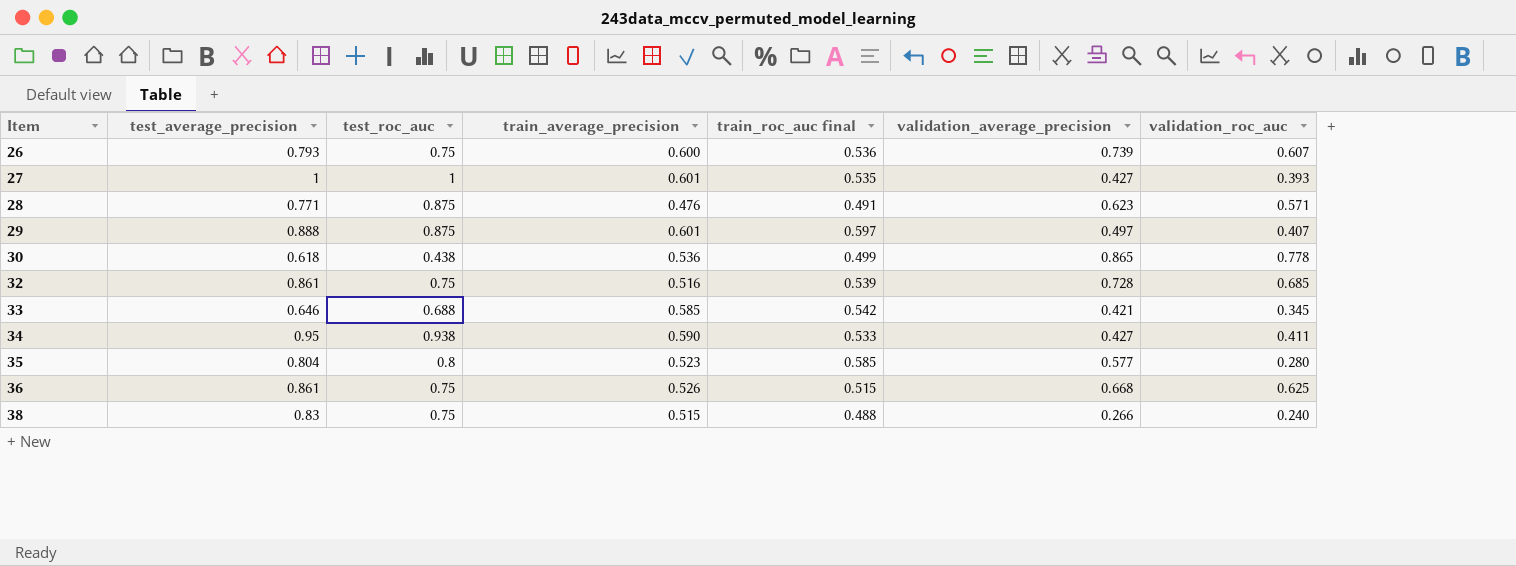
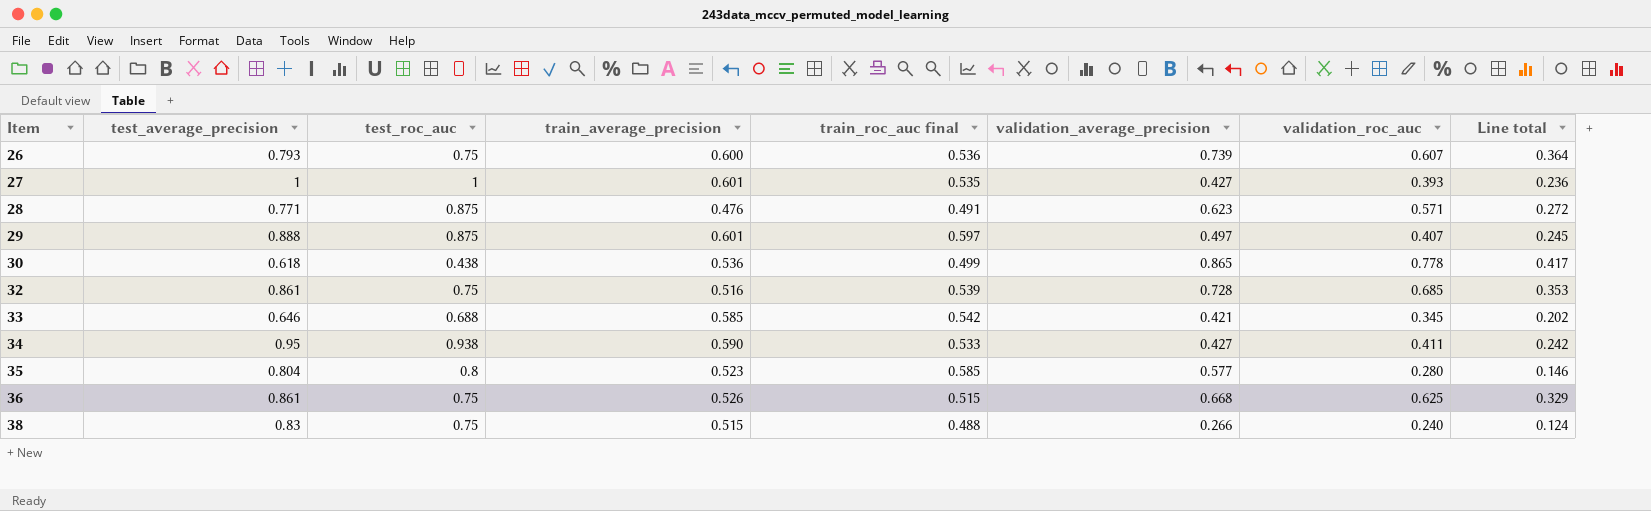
column Line total | formula: none -> [train_average_precision] * [validation_roc_auc]

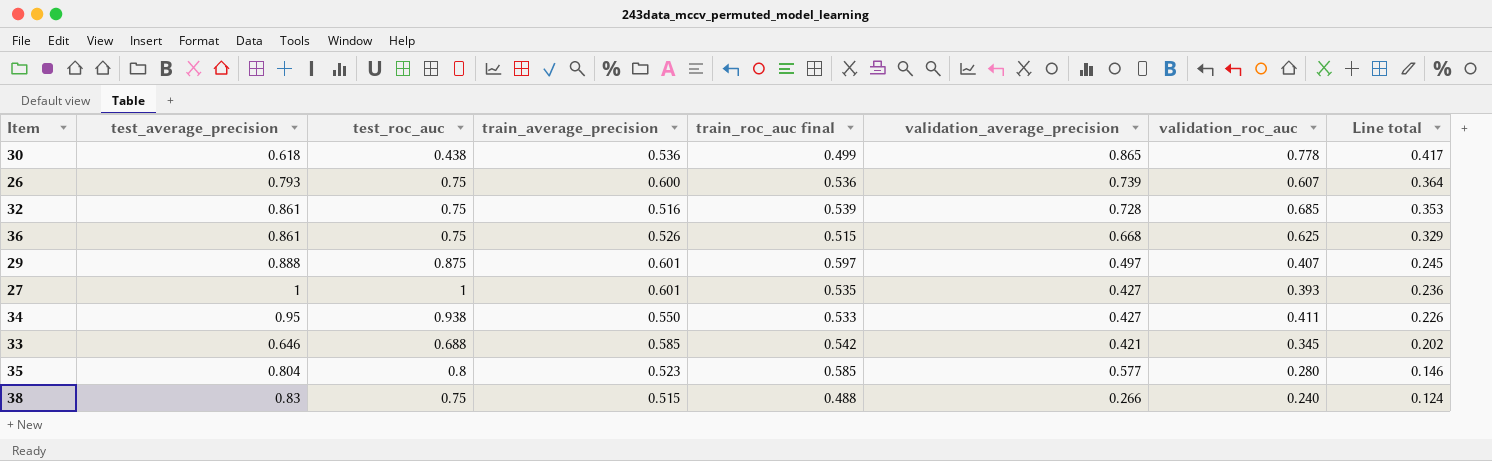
row order: Item ascending -> Line total descending
row 28: 0.771 | 0.875 | 0.476 | 0.491 | 0.623 | 0.571 | 0.272 -> none
34 | train_average_precision: 0.590 -> 0.550
34 | Line total: 0.242 -> 0.226

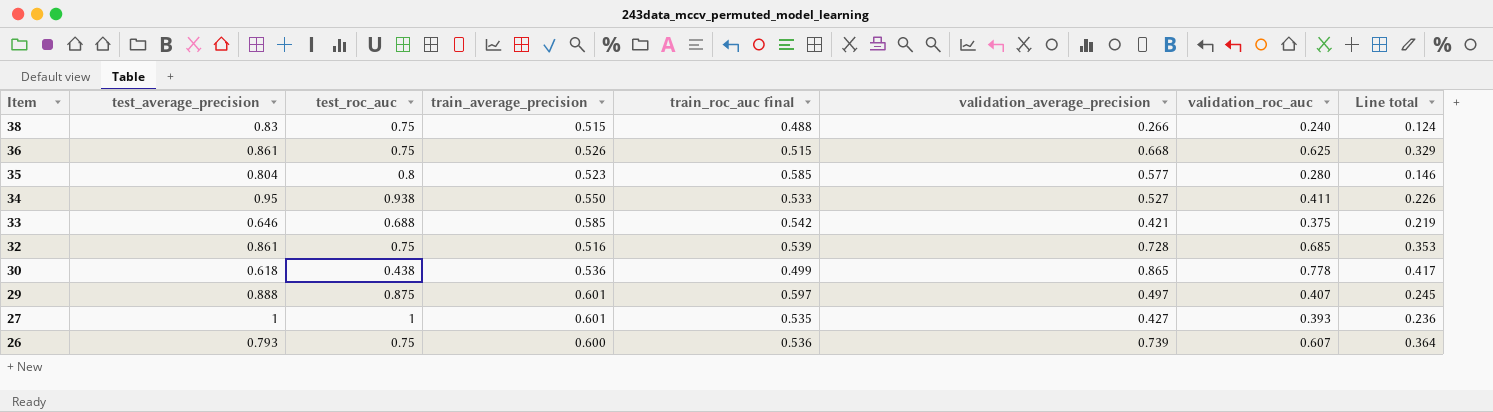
row order: Line total descending -> Item descending
34 | validation_average_precision: 0.427 -> 0.527
33 | validation_roc_auc: 0.345 -> 0.375
33 | Line total: 0.202 -> 0.219

